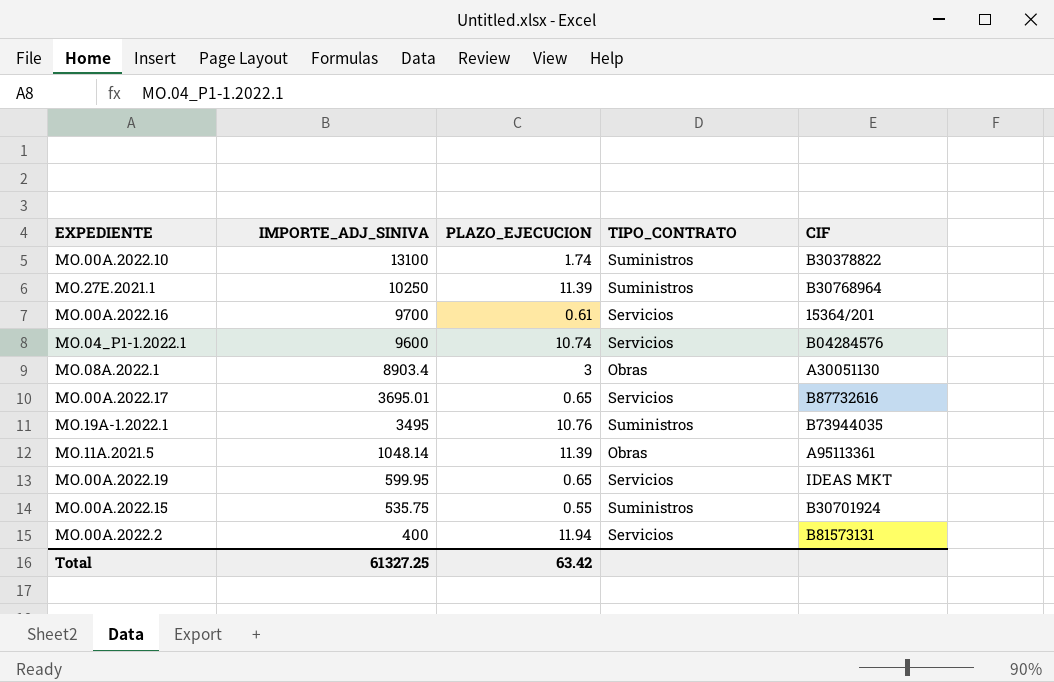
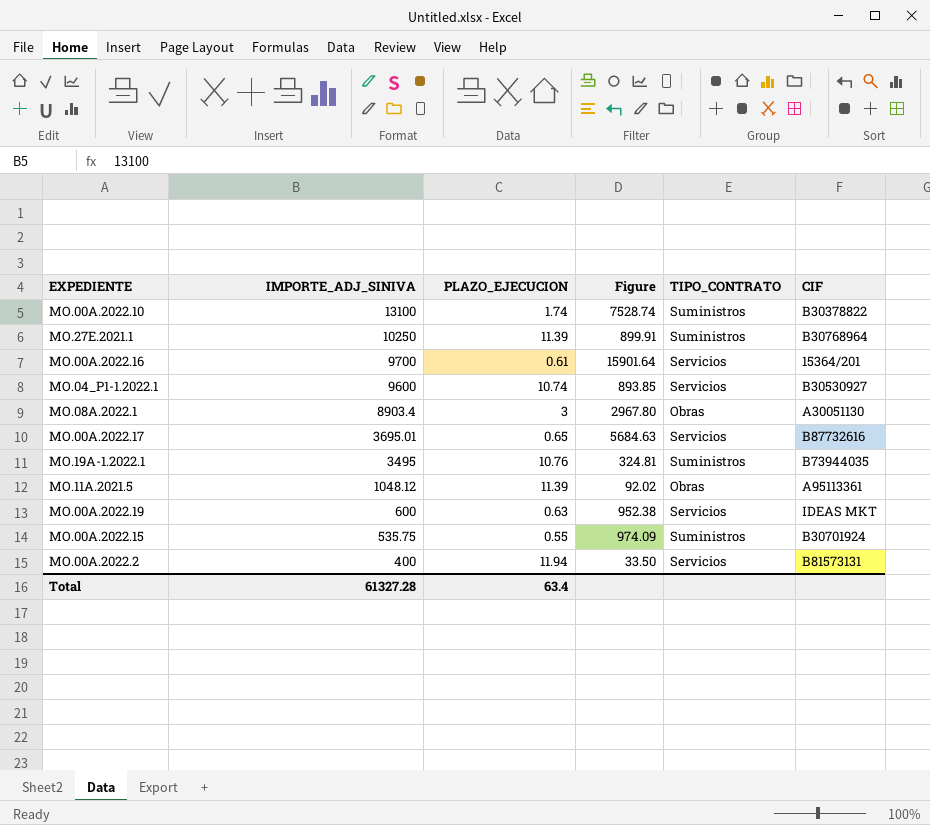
column Figure | formula: none -> [IMPORTE_ADJ_SINIVA] / [PLAZO_EJECUCION]
MO.04_P1-1.2022.1 | CIF: B04284576 -> B30530927
MO.11A.2021.5 | IMPORTE_ADJ_SINIVA: 1048.14 -> 1048.12
MO.00A.2022.19 | IMPORTE_ADJ_SINIVA: 599.95 -> 600
MO.00A.2022.19 | PLAZO_EJECUCION: 0.65 -> 0.63
Total | IMPORTE_ADJ_SINIVA: 61327.25 -> 61327.28
Total | PLAZO_EJECUCION: 63.42 -> 63.4

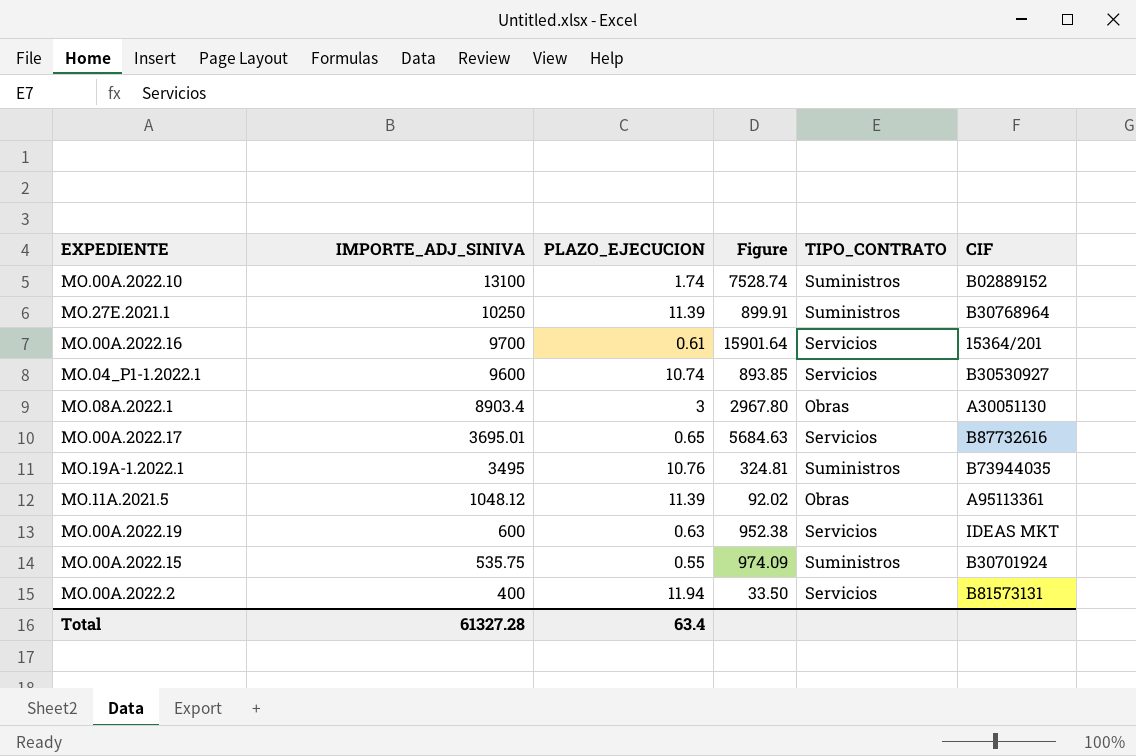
MO.00A.2022.10 | CIF: B30378822 -> B02889152

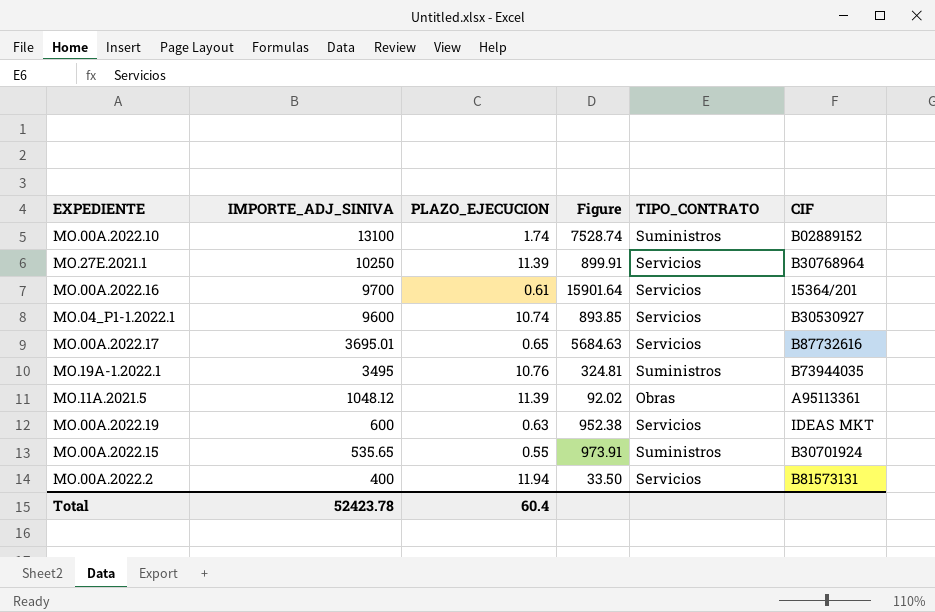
row MO.08A.2022.1: 8903.4 | 3 | 2967.80 | Obras | A30051130 -> none
MO.27E.2021.1 | TIPO_CONTRATO: Suministros -> Servicios
MO.00A.2022.15 | IMPORTE_ADJ_SINIVA: 535.75 -> 535.65
MO.00A.2022.15 | Figure: 974.09 -> 973.91
Total | IMPORTE_ADJ_SINIVA: 61327.28 -> 52423.78
Total | PLAZO_EJECUCION: 63.4 -> 60.4

